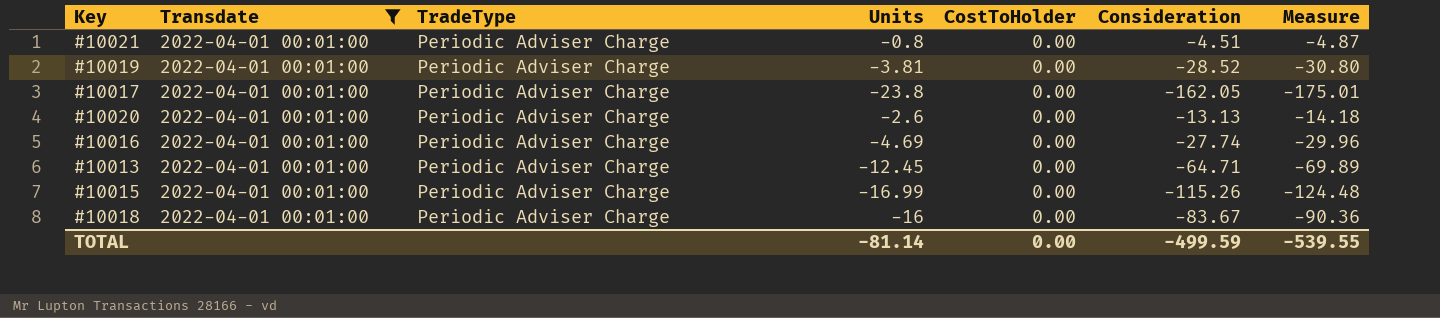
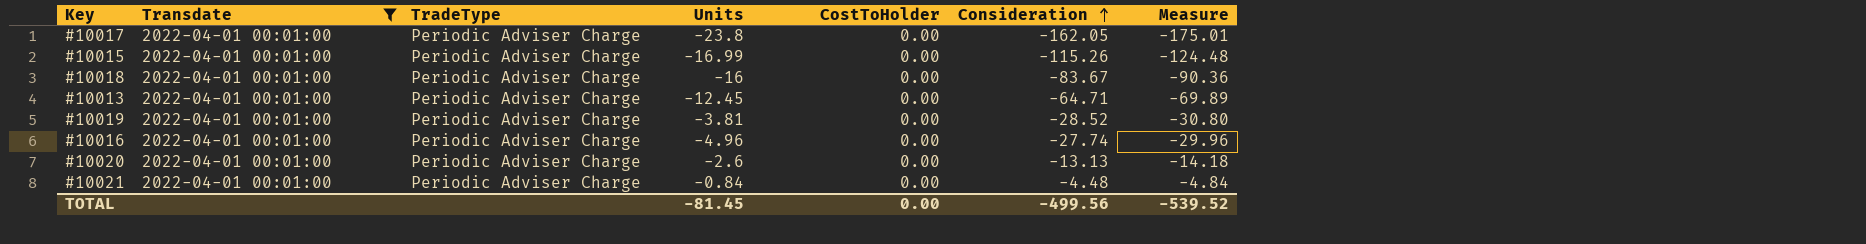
row order: none -> Consideration ascending
#10016 | Units: -4.69 -> -4.96
#10021 | Units: -0.8 -> -0.84
#10021 | Consideration: -4.51 -> -4.48
#10021 | Measure: -4.87 -> -4.84
TOTAL | Units: -81.14 -> -81.45
TOTAL | Consideration: -499.59 -> -499.56
TOTAL | Measure: -539.55 -> -539.52

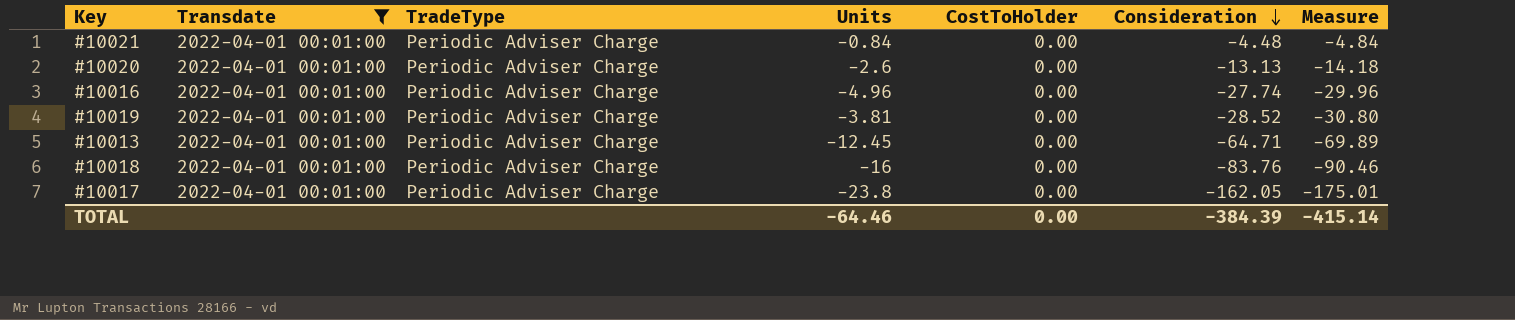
row order: Consideration ascending -> Consideration descending
row #10015: 2022-04-01 00:01:00 | Periodic Adviser Charge | -16.99 | 0.00 | -115.26 | -124.48 -> none
#10018 | Consideration: -83.67 -> -83.76
#10018 | Measure: -90.36 -> -90.46
TOTAL | Units: -81.45 -> -64.46
TOTAL | Consideration: -499.56 -> -384.39
TOTAL | Measure: -539.52 -> -415.14

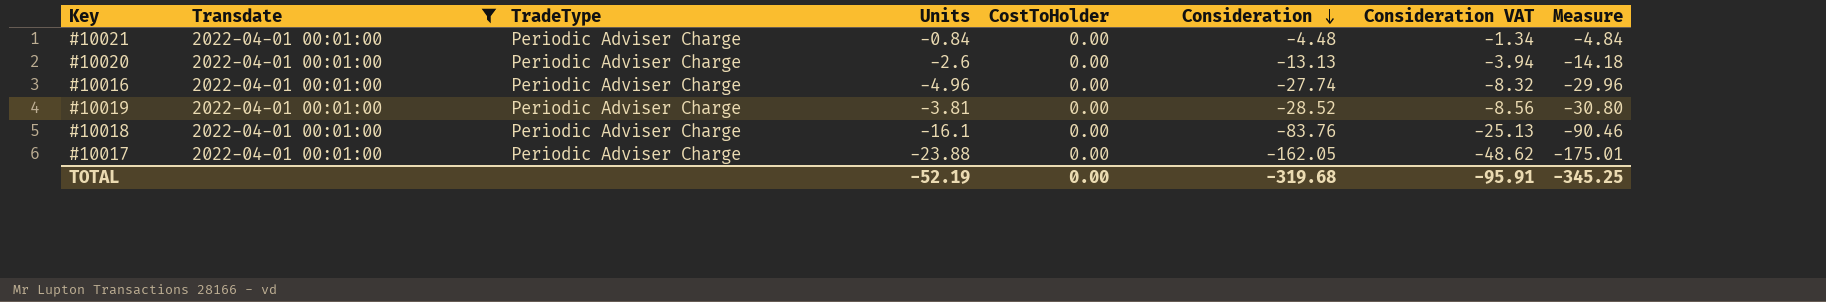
column Consideration VAT | formula: none -> [Consideration] * 0.3
row #10013: 2022-04-01 00:01:00 | Periodic Adviser Charge | -12.45 | 0.00 | -64.71 | -69.89 -> none
#10018 | Units: -16 -> -16.1
#10017 | Units: -23.8 -> -23.88
TOTAL | Units: -64.46 -> -52.19
TOTAL | Consideration: -384.39 -> -319.68
TOTAL | Measure: -415.14 -> -345.25

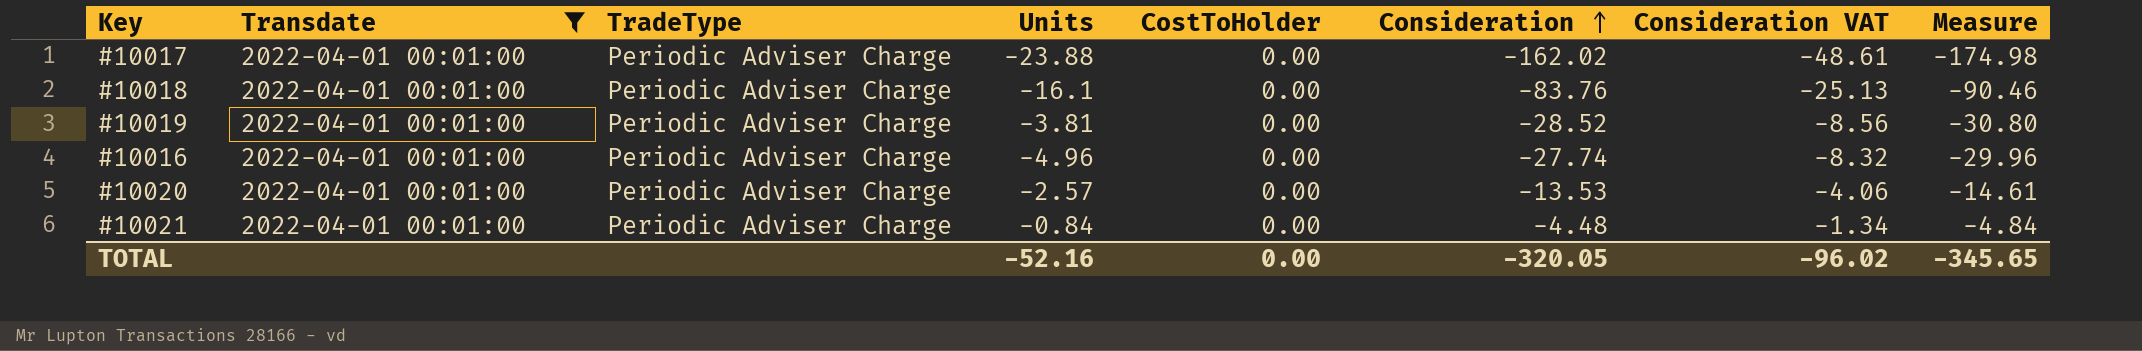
row order: Consideration descending -> Consideration ascending
#10017 | Consideration: -162.05 -> -162.02
#10017 | Consideration VAT: -48.62 -> -48.61
#10017 | Measure: -175.01 -> -174.98
#10020 | Units: -2.6 -> -2.57
#10020 | Consideration: -13.13 -> -13.53
#10020 | Consideration VAT: -3.94 -> -4.06
#10020 | Measure: -14.18 -> -14.61
TOTAL | Units: -52.19 -> -52.16
TOTAL | Consideration: -319.68 -> -320.05
TOTAL | Consideration VAT: -95.91 -> -96.02
TOTAL | Measure: -345.25 -> -345.65

